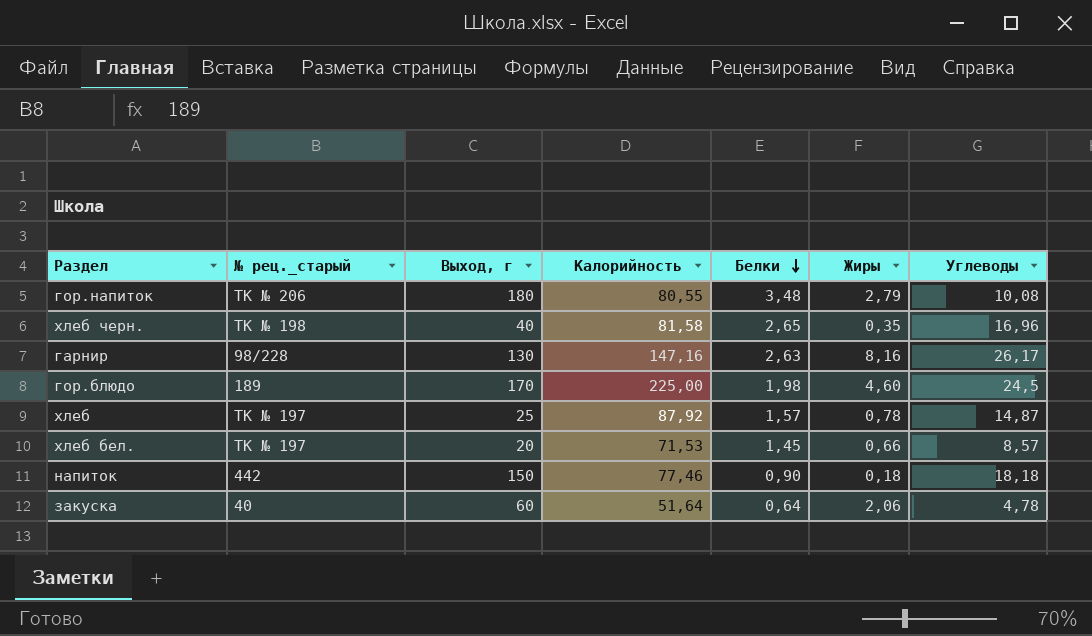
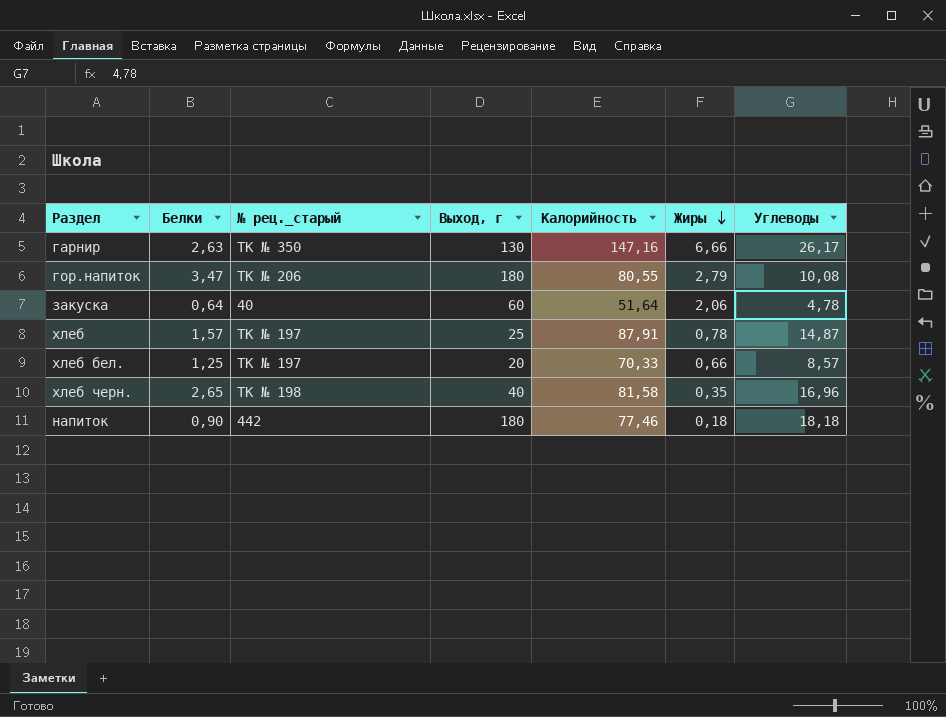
row order: Белки descending -> Жиры descending
column Белки | position: 5 -> 2
row гор.блюдо: 189 | 170 | 225,00 | 1,98 | 4,60 | 24,5 -> none
гарнир | № рец._старый: 98/228 -> ТК № 350
гарнир | Жиры: 8,16 -> 6,66
гор.напиток | Белки: 3,48 -> 3,47
хлеб | Калорийность: 87,92 -> 87,91
хлеб бел. | Белки: 1,45 -> 1,25
хлеб бел. | Калорийность: 71,53 -> 70,33
напиток | Выход, г: 150 -> 180

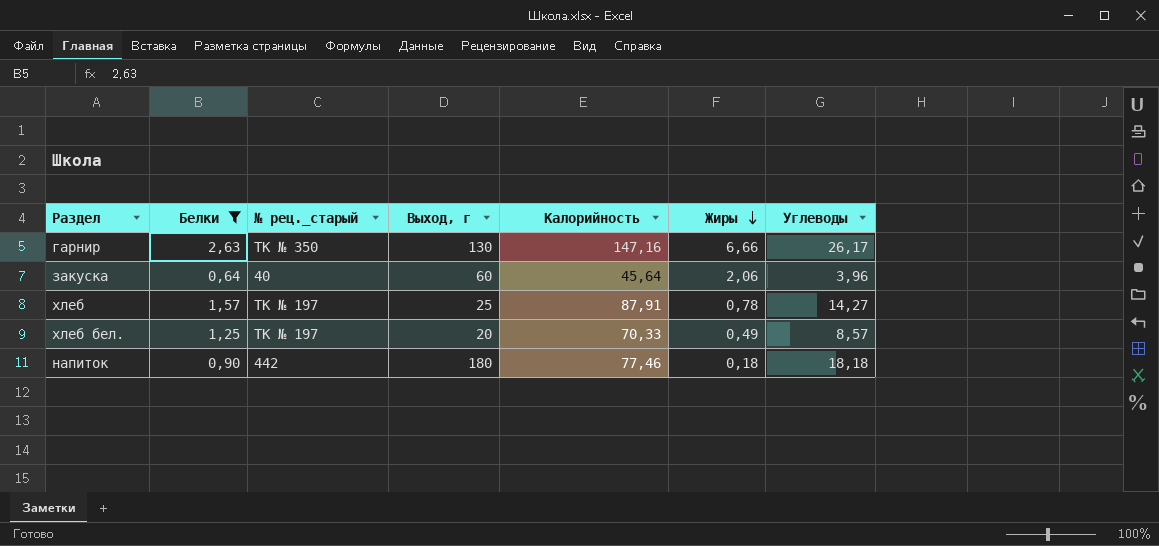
filter: none -> Белки <= 2,63
закуска | Калорийность: 51,64 -> 45,64
закуска | Углеводы: 4,78 -> 3,96
хлеб | Углеводы: 14,87 -> 14,27
хлеб бел. | Жиры: 0,66 -> 0,49

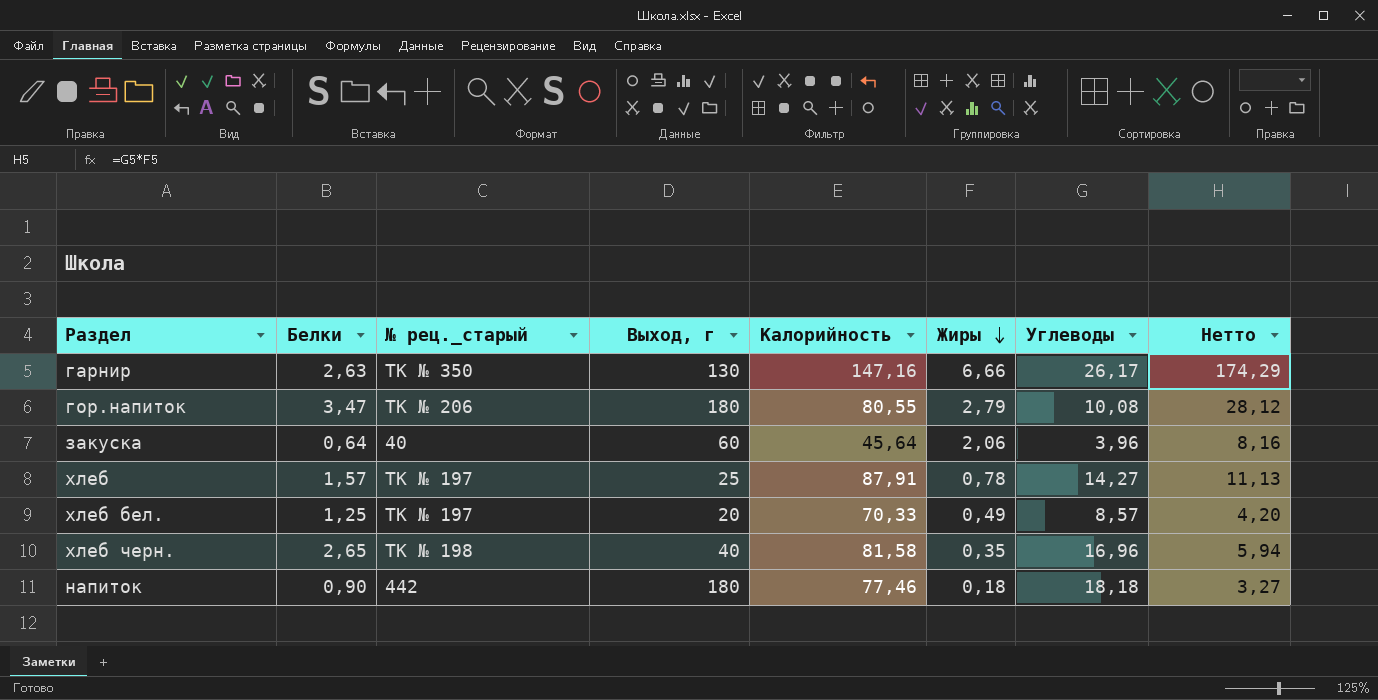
filter: Белки <= 2,63 -> none
column Нетто | formula: none -> [Жиры] * [Углеводы]

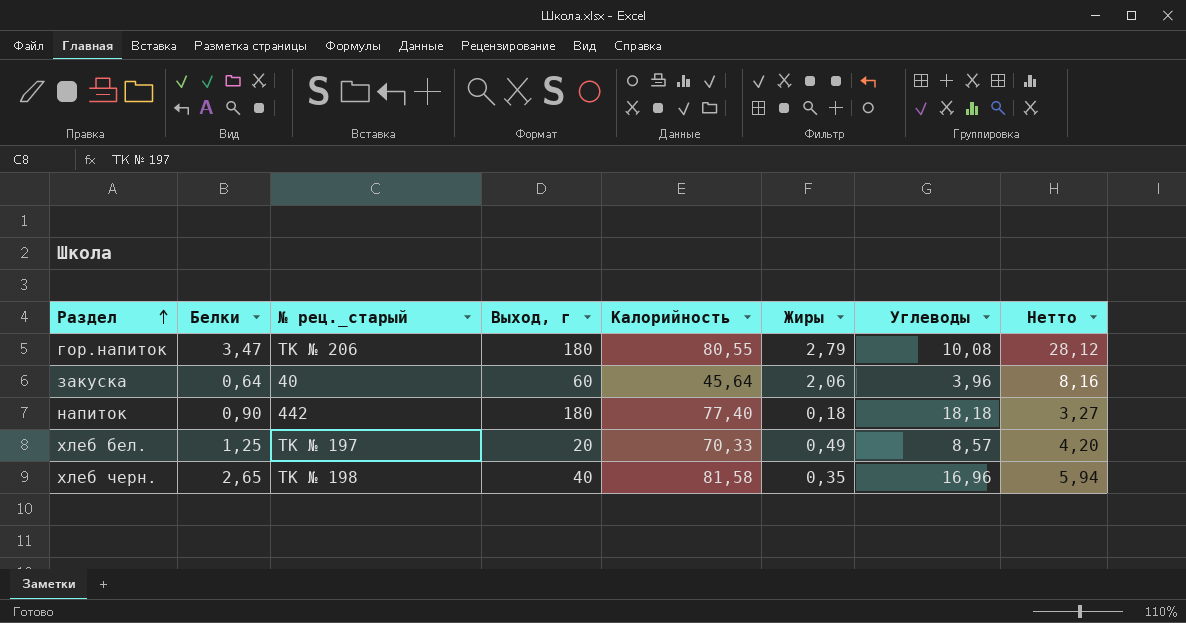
row order: Жиры descending -> Раздел ascending
row гарнир: 2,63 | ТК № 350 | 130 | 147,16 | 6,66 | 26,17 | 174,29 -> none
row хлеб: 1,57 | ТК № 197 | 25 | 87,91 | 0,78 | 14,27 | 11,13 -> none
напиток | Калорийность: 77,46 -> 77,40

